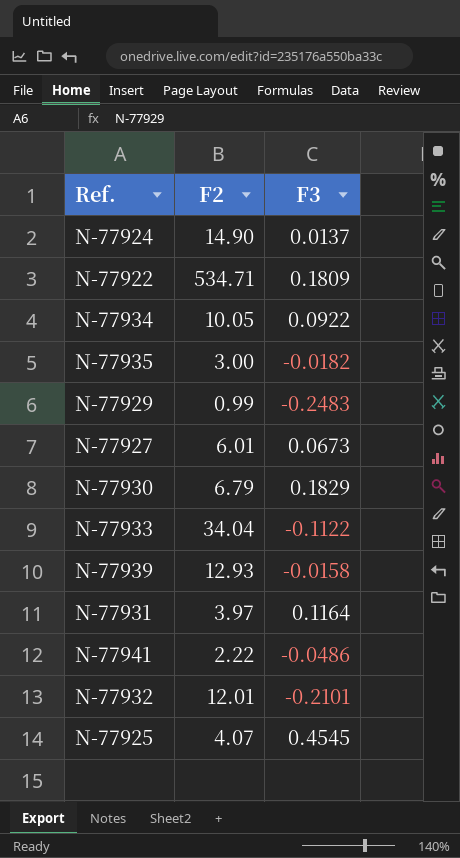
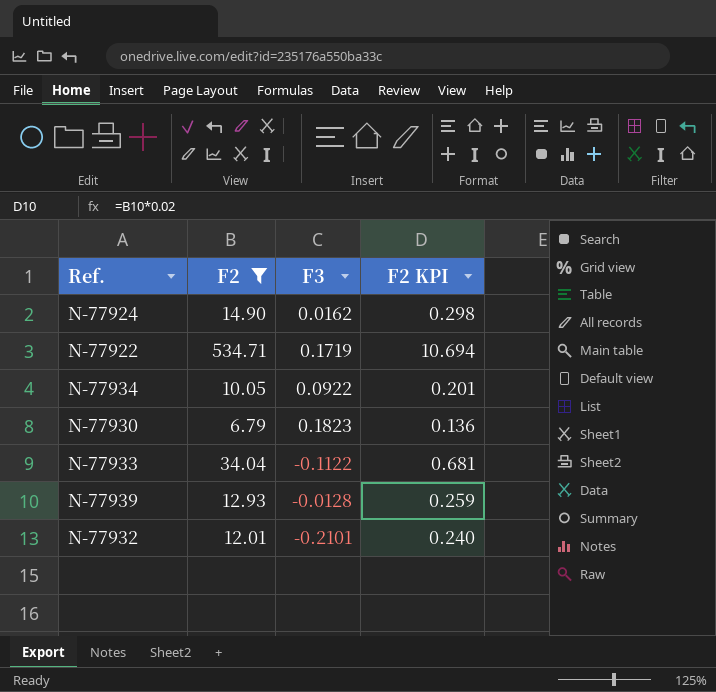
filter: none -> F2 >= 6.79
column F2 KPI | formula: none -> [F2] * 0.02
N-77924 | F3: 0.0137 -> 0.0162
N-77922 | F3: 0.1809 -> 0.1719
N-77930 | F3: 0.1829 -> 0.1823
N-77939 | F3: -0.0158 -> -0.0128

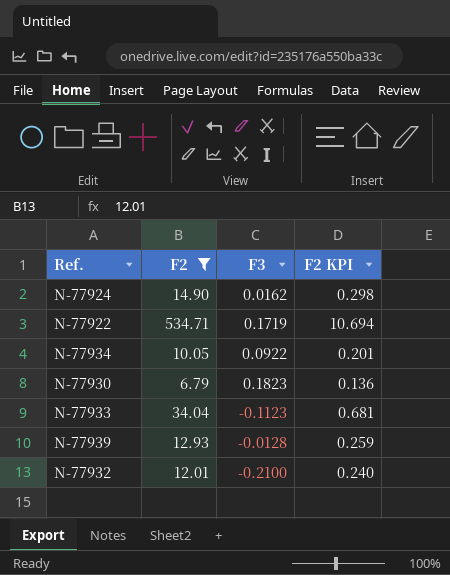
N-77933 | F3: -0.1122 -> -0.1123
N-77932 | F3: -0.2101 -> -0.2100

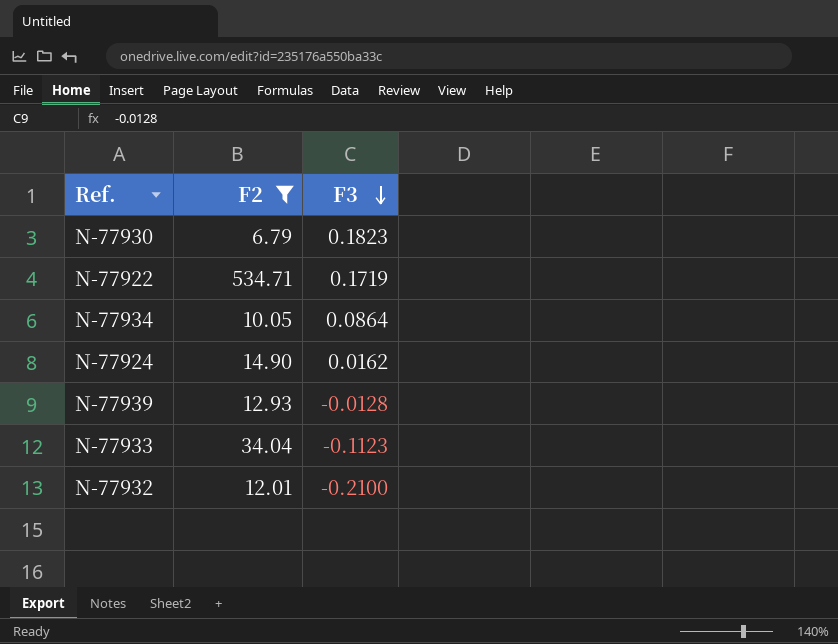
row order: none -> F3 descending
column F2 KPI | formula: [F2] * 0.02 -> none
N-77934 | F3: 0.0922 -> 0.0864

